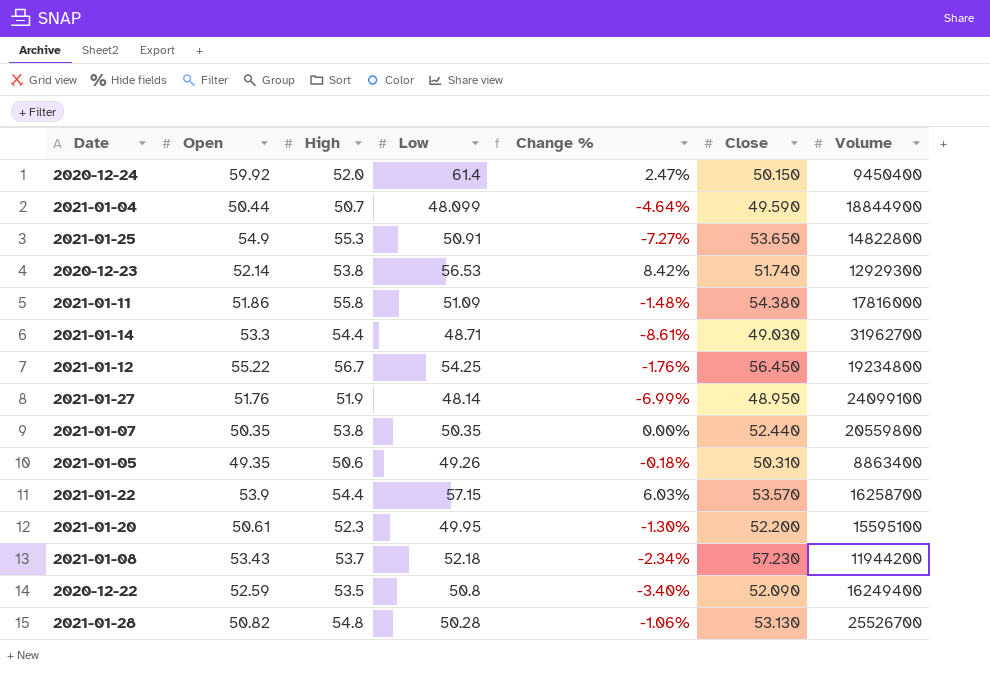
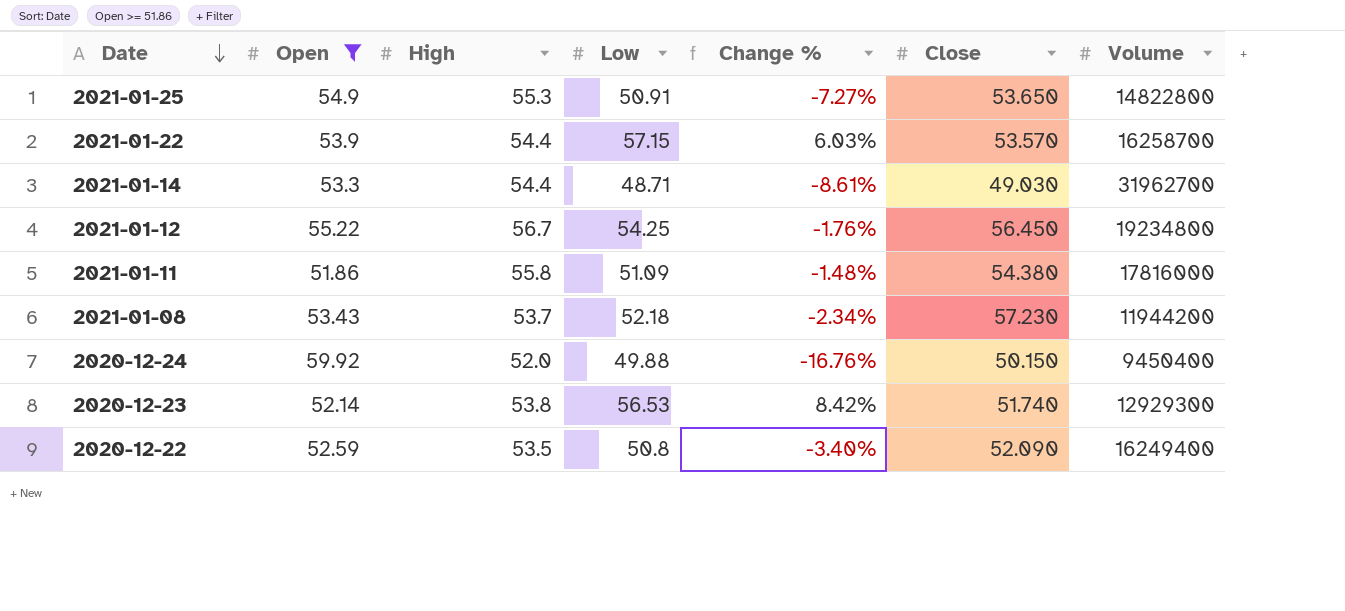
filter: none -> Open >= 51.86
row order: none -> Date descending
2020-12-24 | Low: 61.4 -> 49.88
2020-12-24 | Change %: 2.47% -> -16.76%

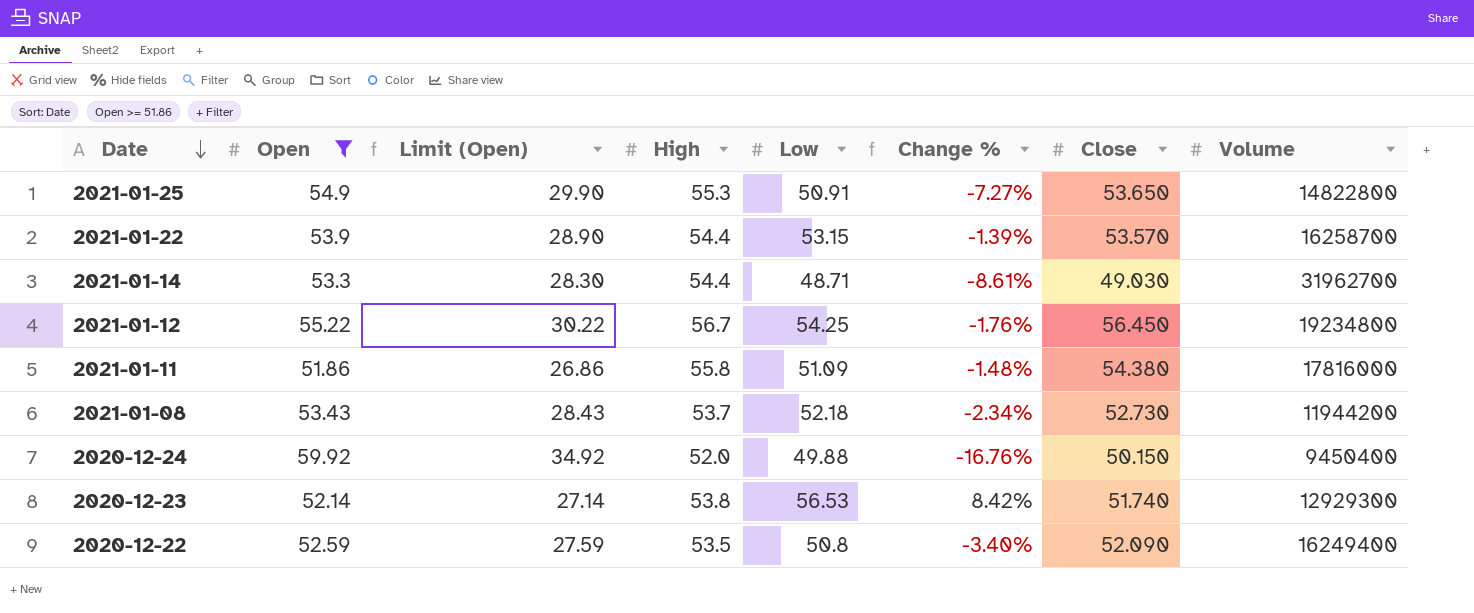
column Limit (Open) | formula: none -> [Open] - 25
2021-01-22 | Low: 57.15 -> 53.15
2021-01-22 | Change %: 6.03% -> -1.39%
2021-01-08 | Close: 57.230 -> 52.730

